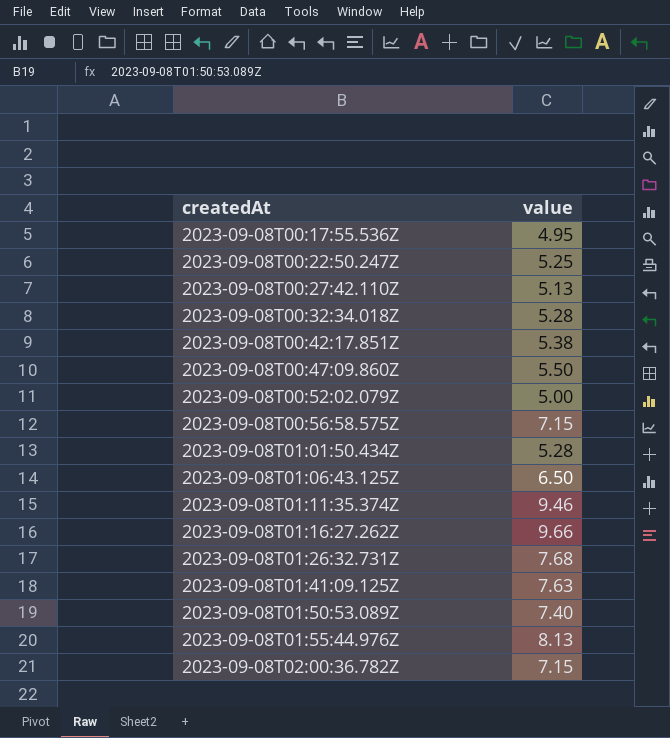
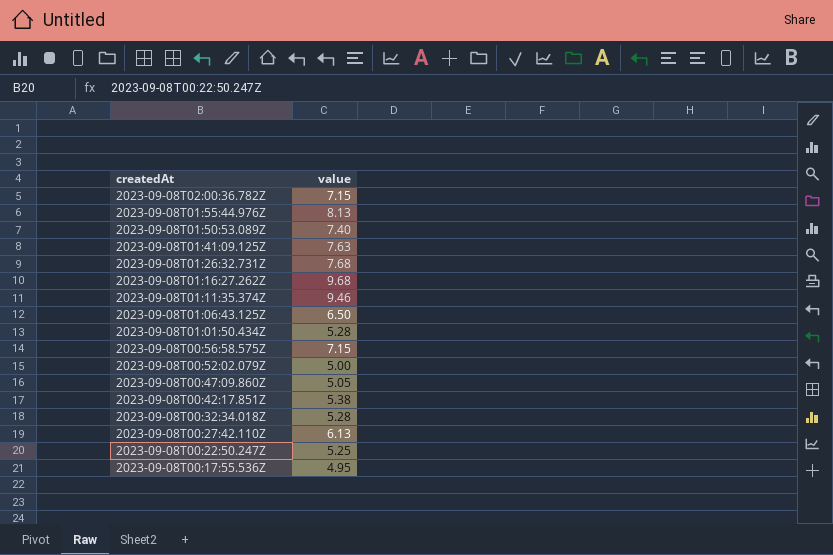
row order: createdAt ascending -> createdAt descending
2023-09-08T01:16:27.262Z | value: 9.66 -> 9.68
2023-09-08T00:47:09.860Z | value: 5.50 -> 5.05
2023-09-08T00:27:42.110Z | value: 5.13 -> 6.13

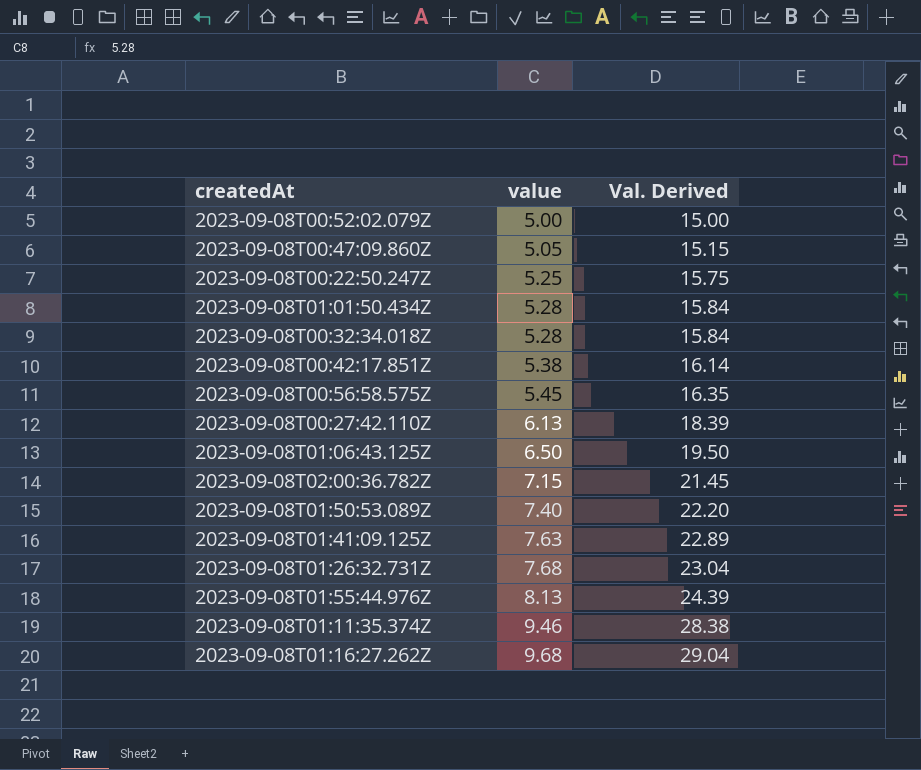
row order: createdAt descending -> value ascending
column Val. Derived | formula: none -> [value] * 3
row 2023-09-08T00:17:55.536Z: 4.95 -> none
2023-09-08T00:56:58.575Z | value: 7.15 -> 5.45

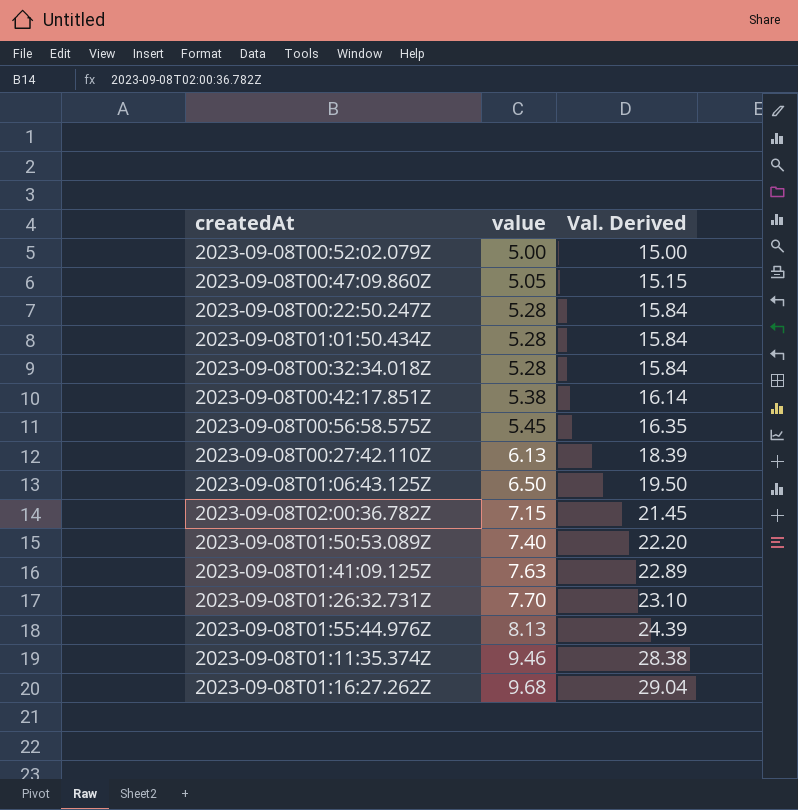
2023-09-08T00:22:50.247Z | value: 5.25 -> 5.28
2023-09-08T00:22:50.247Z | Val. Derived: 15.75 -> 15.84
2023-09-08T01:26:32.731Z | value: 7.68 -> 7.70
2023-09-08T01:26:32.731Z | Val. Derived: 23.04 -> 23.10

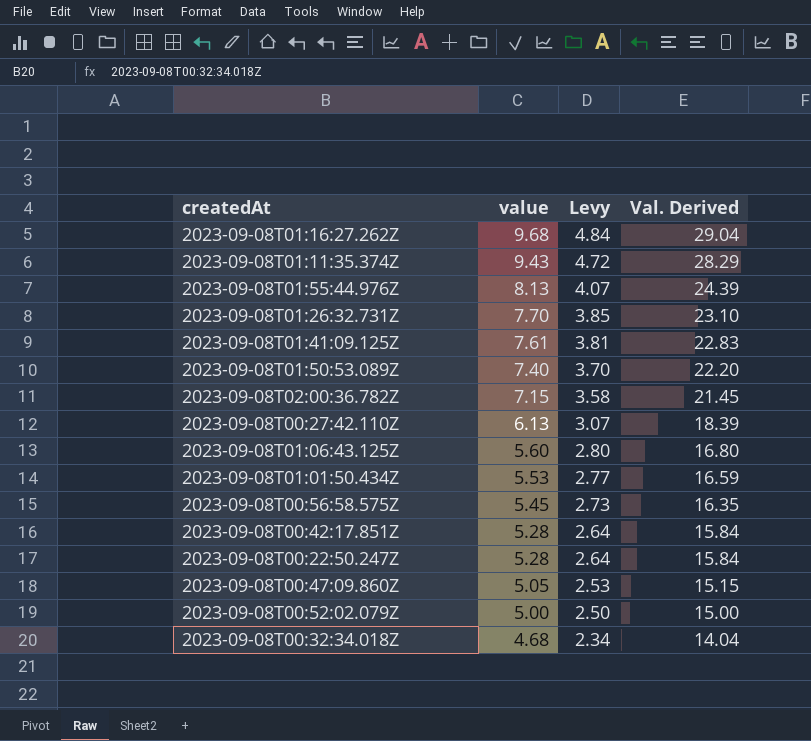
row order: value ascending -> value descending
column Levy | formula: none -> [value] * 0.5
2023-09-08T01:11:35.374Z | value: 9.46 -> 9.43
2023-09-08T01:11:35.374Z | Val. Derived: 28.38 -> 28.29
2023-09-08T01:41:09.125Z | value: 7.63 -> 7.61
2023-09-08T01:41:09.125Z | Val. Derived: 22.89 -> 22.83
2023-09-08T01:06:43.125Z | value: 6.50 -> 5.60
2023-09-08T01:06:43.125Z | Val. Derived: 19.50 -> 16.80
2023-09-08T01:01:50.434Z | value: 5.28 -> 5.53
2023-09-08T01:01:50.434Z | Val. Derived: 15.84 -> 16.59
2023-09-08T00:42:17.851Z | value: 5.38 -> 5.28
2023-09-08T00:42:17.851Z | Val. Derived: 16.14 -> 15.84
2023-09-08T00:32:34.018Z | value: 5.28 -> 4.68
2023-09-08T00:32:34.018Z | Val. Derived: 15.84 -> 14.04

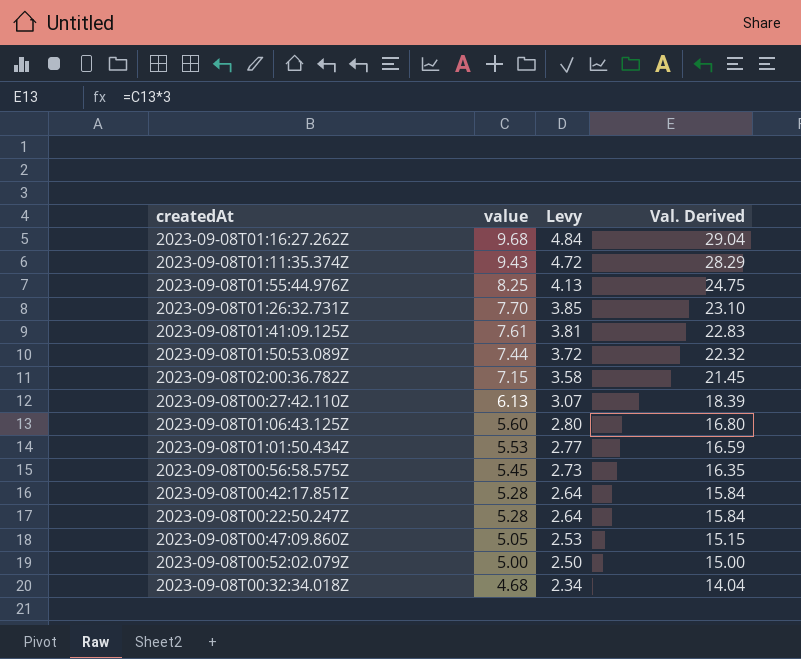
2023-09-08T01:55:44.976Z | value: 8.13 -> 8.25
2023-09-08T01:55:44.976Z | Levy: 4.07 -> 4.13
2023-09-08T01:55:44.976Z | Val. Derived: 24.39 -> 24.75
2023-09-08T01:50:53.089Z | value: 7.40 -> 7.44
2023-09-08T01:50:53.089Z | Levy: 3.70 -> 3.72
2023-09-08T01:50:53.089Z | Val. Derived: 22.20 -> 22.32

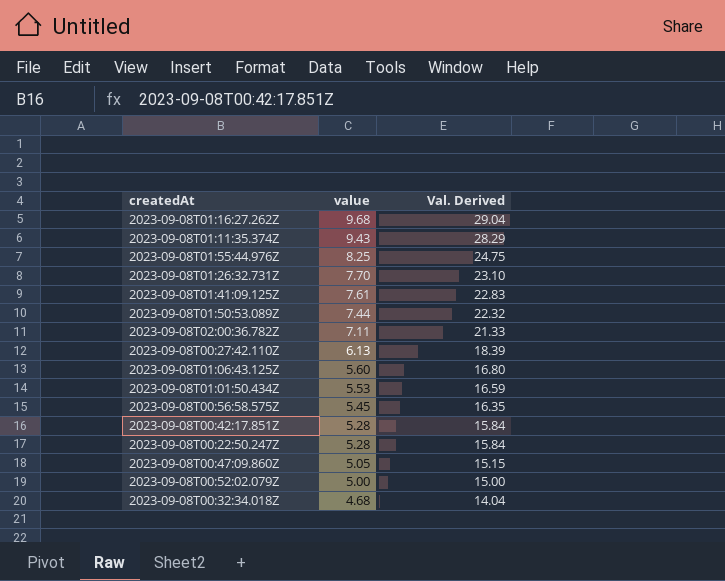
column Levy | formula: [value] * 0.5 -> none
2023-09-08T02:00:36.782Z | value: 7.15 -> 7.11
2023-09-08T02:00:36.782Z | Val. Derived: 21.45 -> 21.33

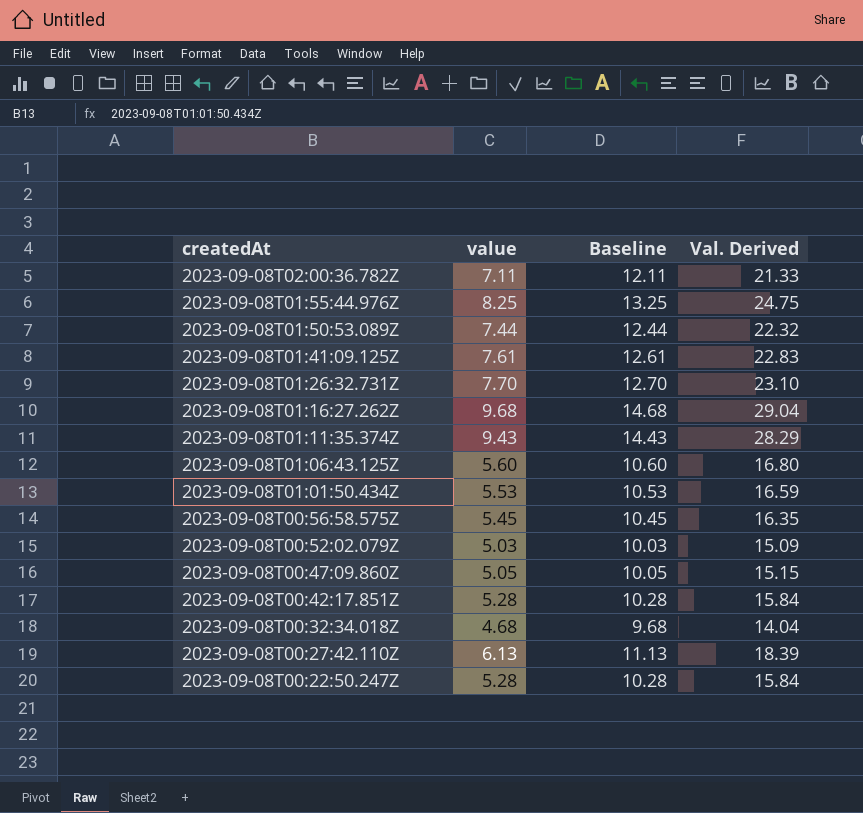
row order: value descending -> createdAt descending
column Baseline | formula: none -> [value] + 5
2023-09-08T00:52:02.079Z | value: 5.00 -> 5.03
2023-09-08T00:52:02.079Z | Val. Derived: 15.00 -> 15.09

